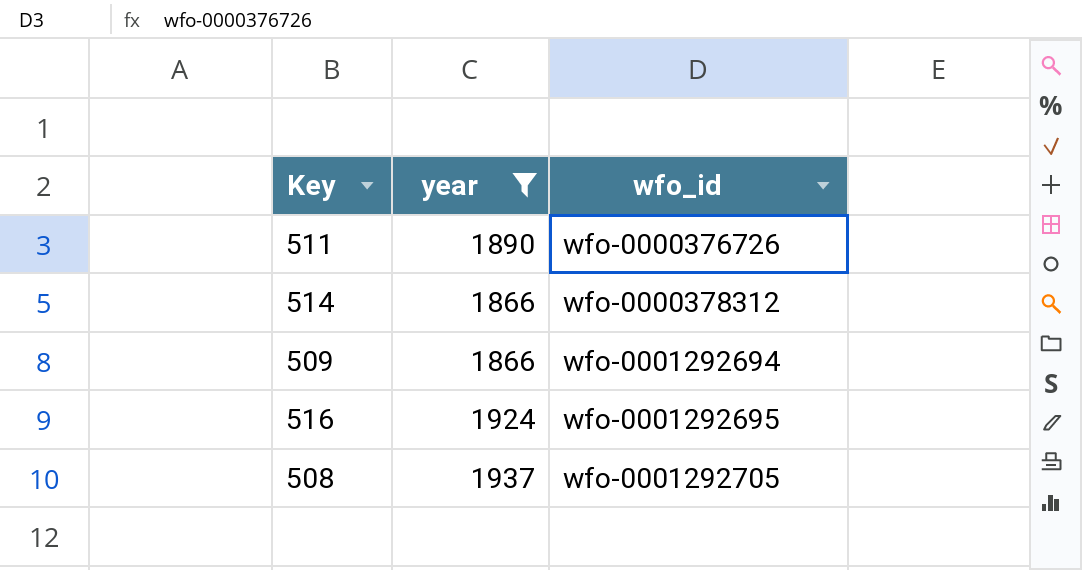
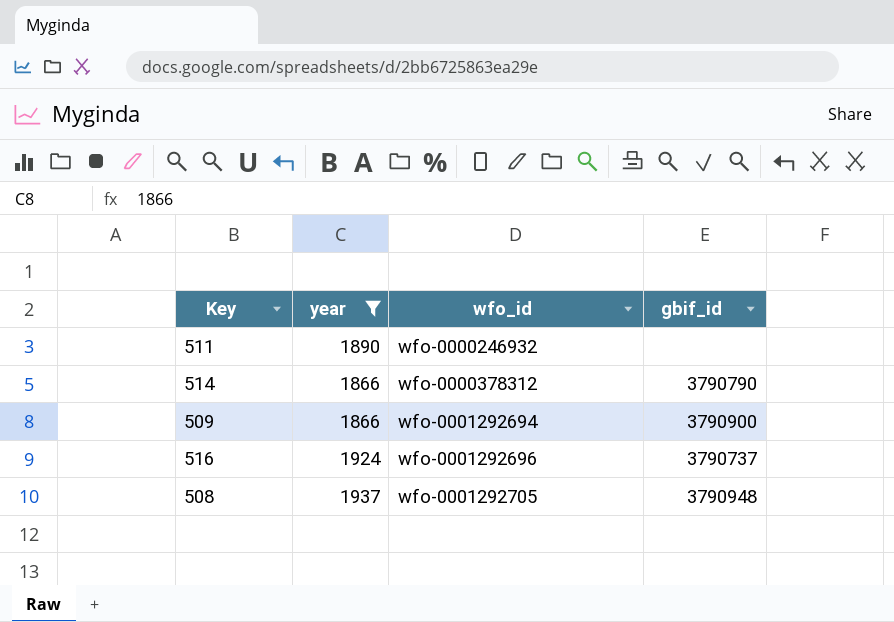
column gbif_id | position: none -> 4
511 | wfo_id: wfo-0000376726 -> wfo-0000246932
516 | wfo_id: wfo-0001292695 -> wfo-0001292696

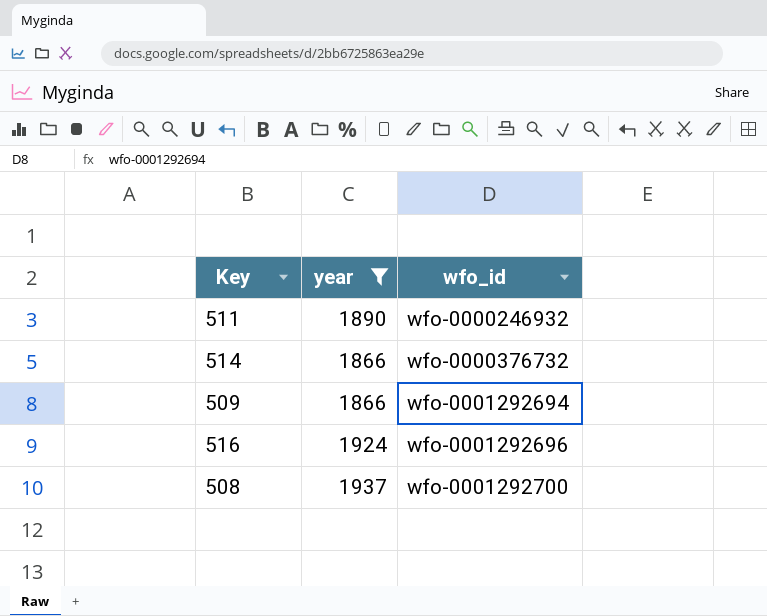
column gbif_id | position: 4 -> none
514 | wfo_id: wfo-0000378312 -> wfo-0000376732
508 | wfo_id: wfo-0001292705 -> wfo-0001292700

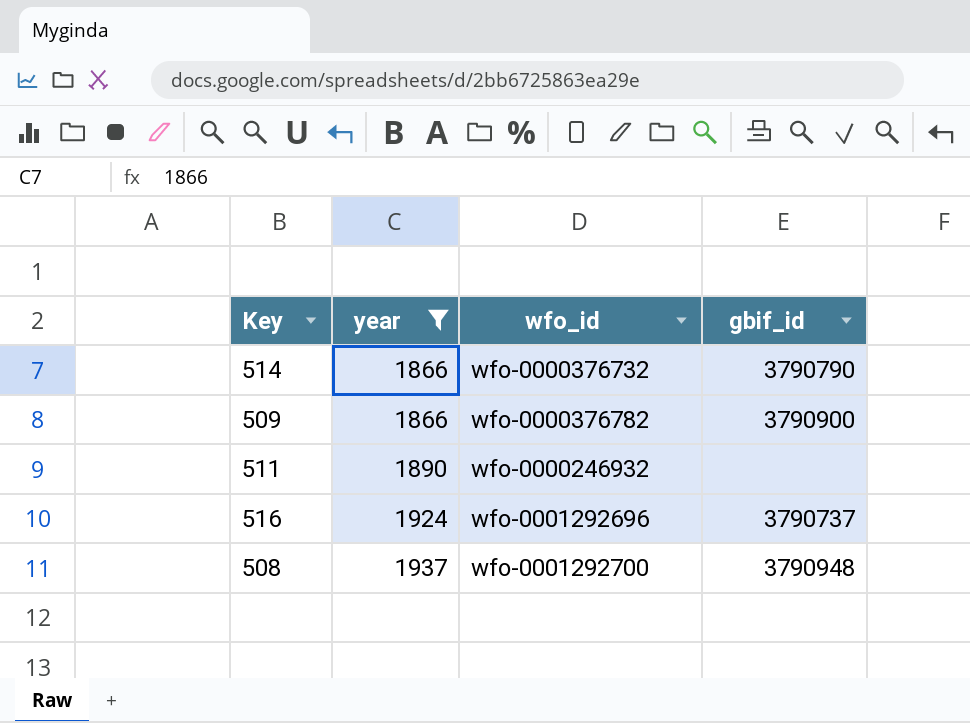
row order: wfo_id ascending -> year ascending
column gbif_id | position: none -> 4
509 | wfo_id: wfo-0001292694 -> wfo-0000376782

